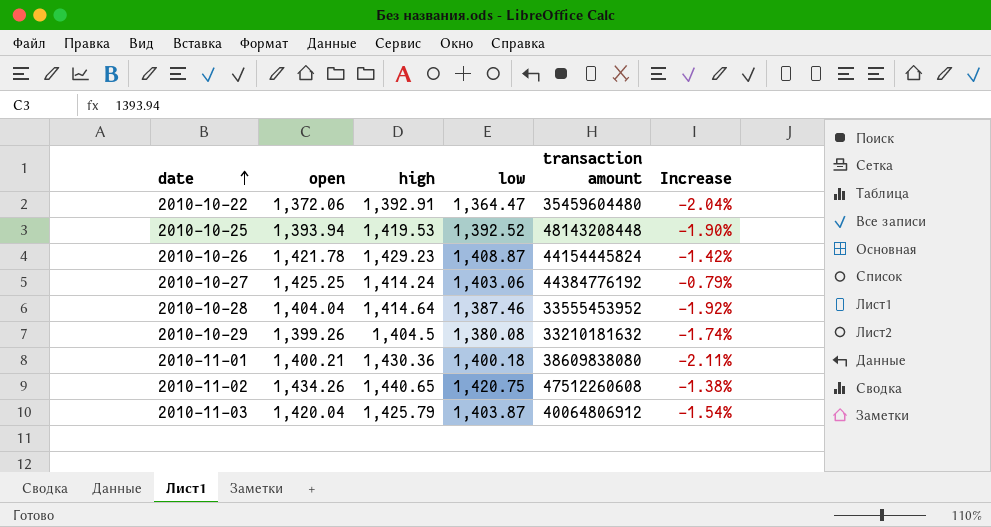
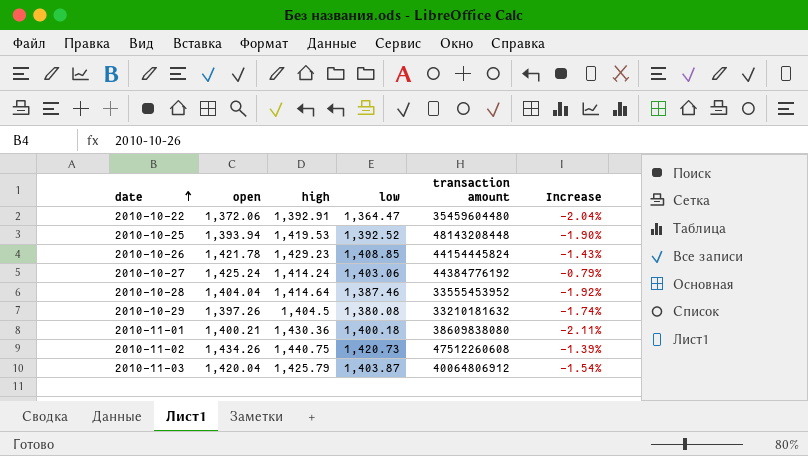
2010-10-26 | low: 1,408.87 -> 1,408.85
2010-10-26 | Increase: -1.42% -> -1.43%
2010-10-27 | open: 1,425.25 -> 1,425.24
2010-10-29 | open: 1,399.26 -> 1,397.26
2010-11-02 | high: 1,440.65 -> 1,440.75
2010-11-02 | low: 1,420.75 -> 1,420.73
2010-11-02 | Increase: -1.38% -> -1.39%

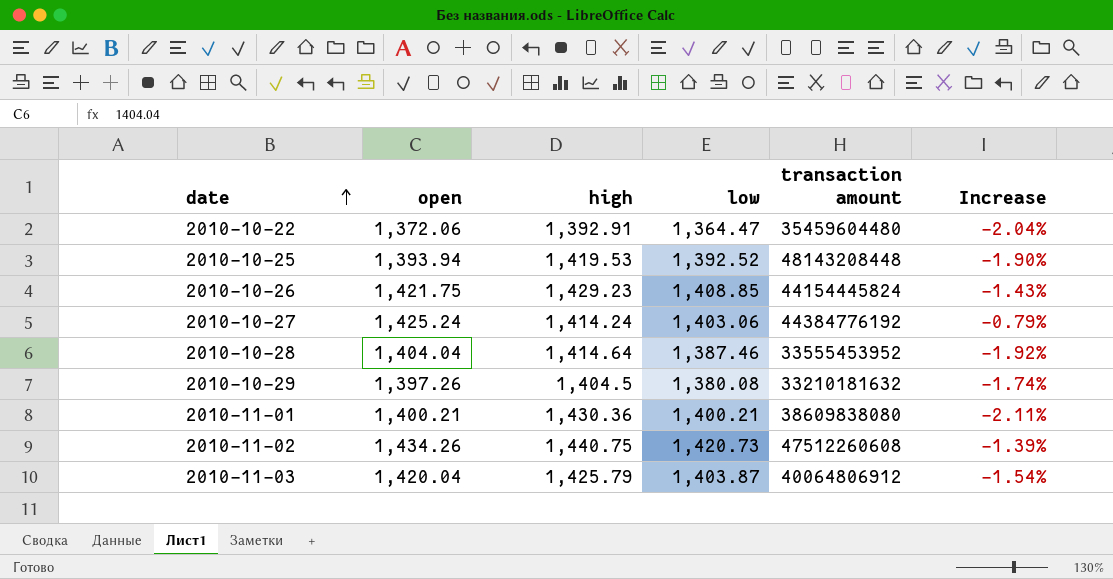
2010-10-26 | open: 1,421.78 -> 1,421.75
2010-11-01 | low: 1,400.18 -> 1,400.21

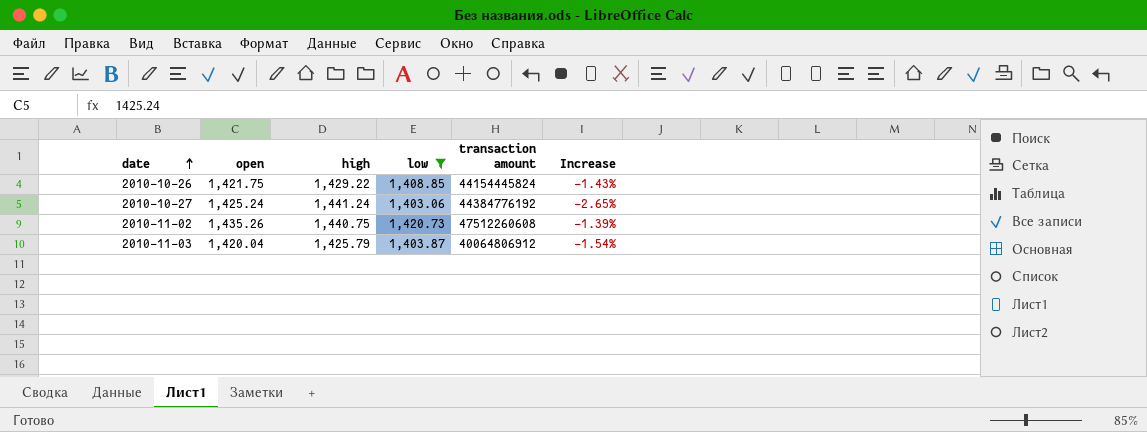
filter: none -> low >= 1,403.06
2010-10-26 | high: 1,429.23 -> 1,429.22
2010-10-27 | high: 1,414.24 -> 1,441.24
2010-10-27 | Increase: -0.79% -> -2.65%
2010-11-02 | open: 1,434.26 -> 1,435.26

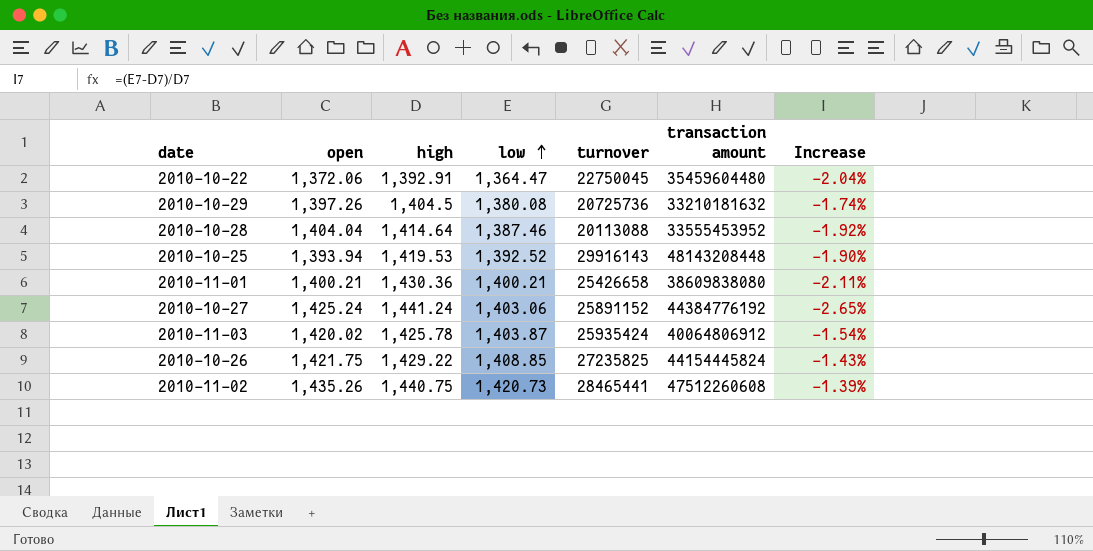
filter: low >= 1,403.06 -> none
row order: date ascending -> low ascending
column turnover | position: none -> 5
2010-11-03 | open: 1,420.04 -> 1,420.02
2010-11-03 | high: 1,425.79 -> 1,425.78

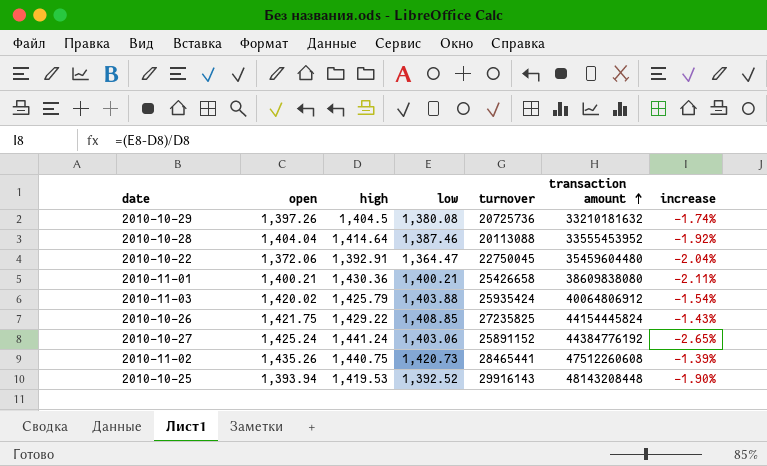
row order: low ascending -> transaction amount ascending
column name: Increase -> increase
2010-11-03 | high: 1,425.78 -> 1,425.79
2010-11-03 | low: 1,403.87 -> 1,403.88

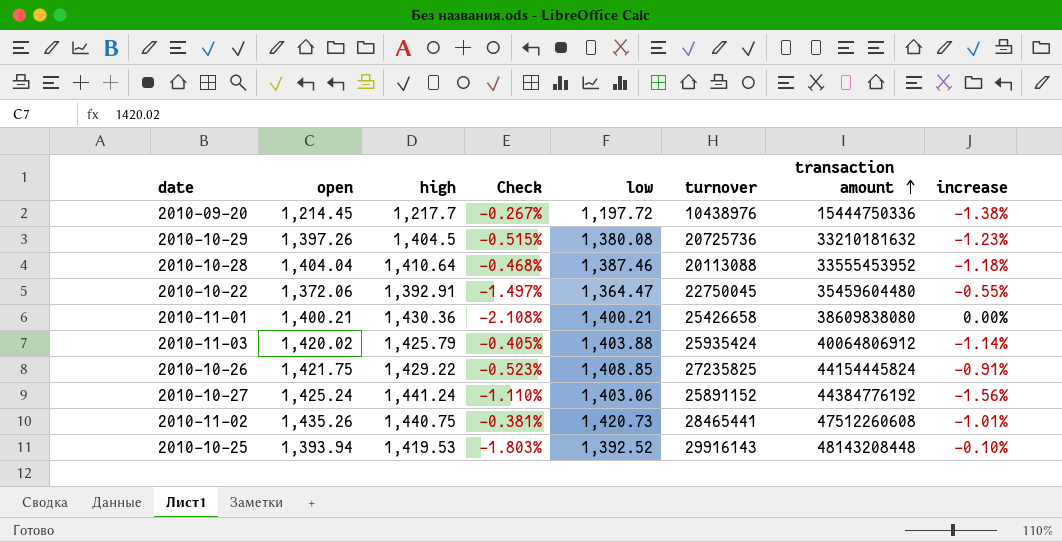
column Check | formula: none -> ([open] - [high]) / [high]
column increase | formula: ([low] - [high]) / [high] -> ([low] - [open]) / [open]
row 2010-09-20: none -> 1,214.45 | 1,217.7 | -0.267% | 1,197.72 | 10438976 | 15444750336 | -1.38%
2010-10-28 | high: 1,414.64 -> 1,410.64

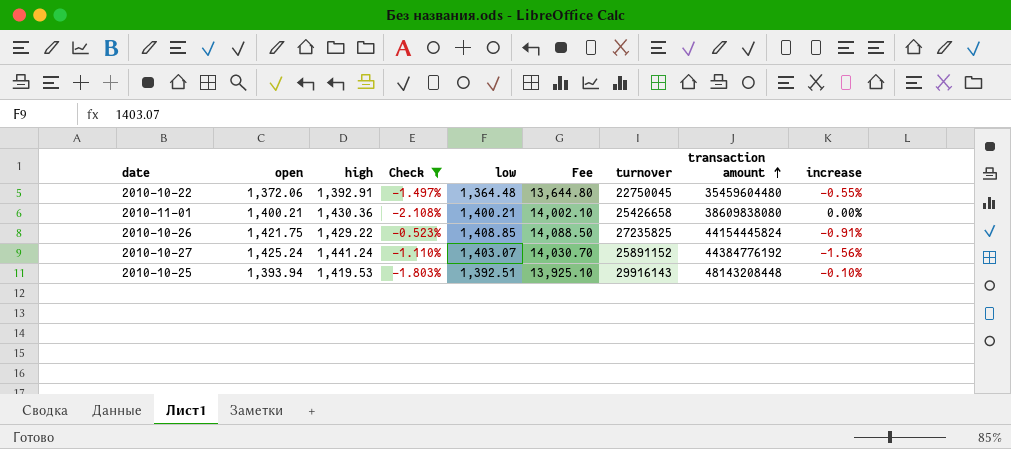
filter: none -> Check <= -0.523%
column Fee | formula: none -> [low] * 10
2010-10-22 | low: 1,364.47 -> 1,364.48
2010-10-27 | low: 1,403.06 -> 1,403.07
2010-10-25 | low: 1,392.52 -> 1,392.51

